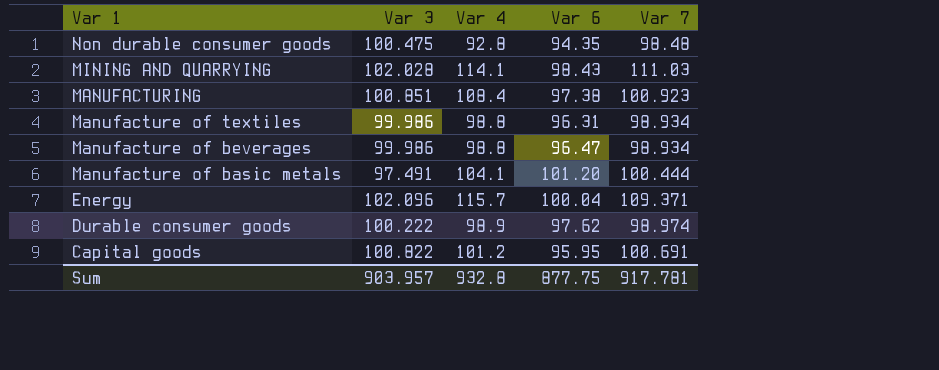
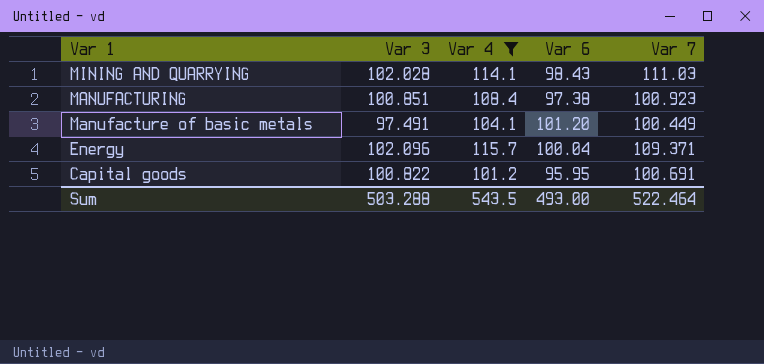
filter: none -> Var 4 >= 101.2
Manufacture of basic metals | Var 7: 100.444 -> 100.449
Sum | Var 3: 903.957 -> 503.288
Sum | Var 4: 932.8 -> 543.5
Sum | Var 6: 877.75 -> 493.00
Sum | Var 7: 917.781 -> 522.464

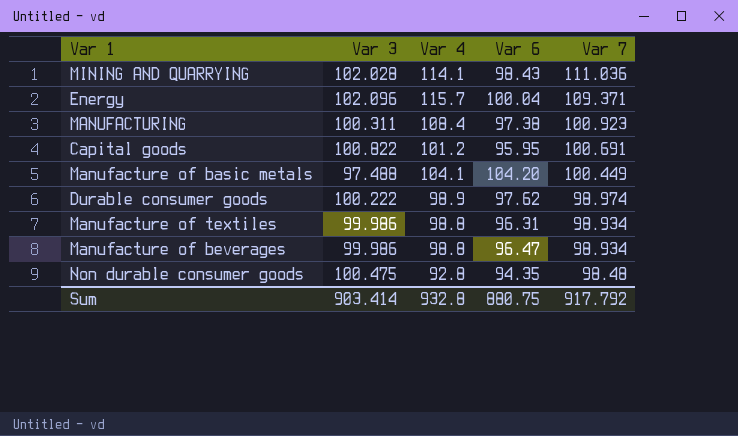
filter: Var 4 >= 101.2 -> none
row order: Var 1 descending -> Var 7 descending
MINING AND QUARRYING | Var 7: 111.03 -> 111.036
MANUFACTURING | Var 3: 100.851 -> 100.311
Manufacture of basic metals | Var 3: 97.491 -> 97.488
Manufacture of basic metals | Var 6: 101.20 -> 104.20
Sum | Var 3: 503.288 -> 903.414
Sum | Var 4: 543.5 -> 932.8
Sum | Var 6: 493.00 -> 880.75
Sum | Var 7: 522.464 -> 917.792

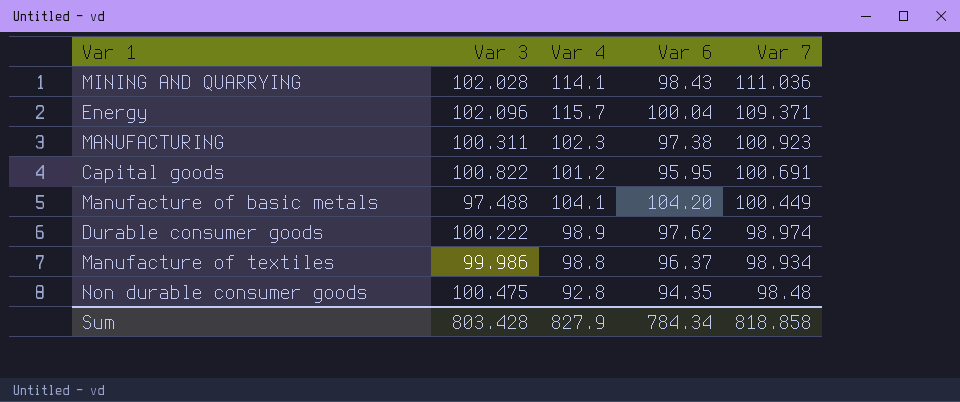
row Manufacture of beverages: 99.986 | 98.8 | 96.47 | 98.934 -> none
MANUFACTURING | Var 4: 108.4 -> 102.3
Manufacture of textiles | Var 6: 96.31 -> 96.37
Sum | Var 3: 903.414 -> 803.428
Sum | Var 4: 932.8 -> 827.9
Sum | Var 6: 880.75 -> 784.34
Sum | Var 7: 917.792 -> 818.858

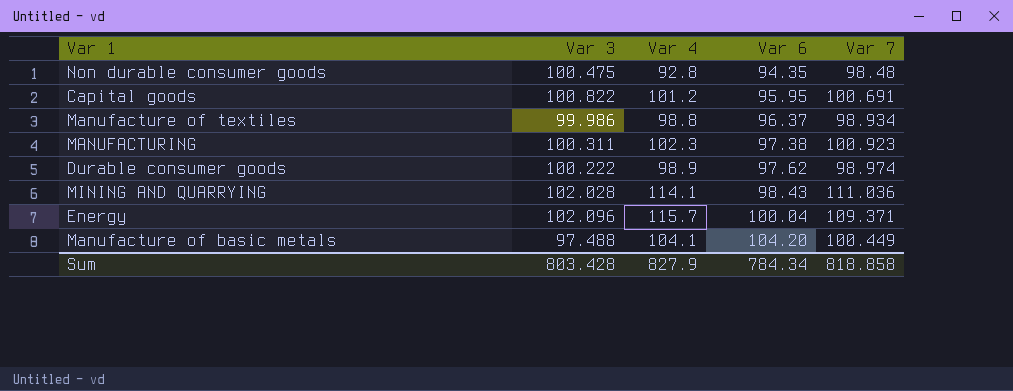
row order: Var 7 descending -> Var 6 ascending

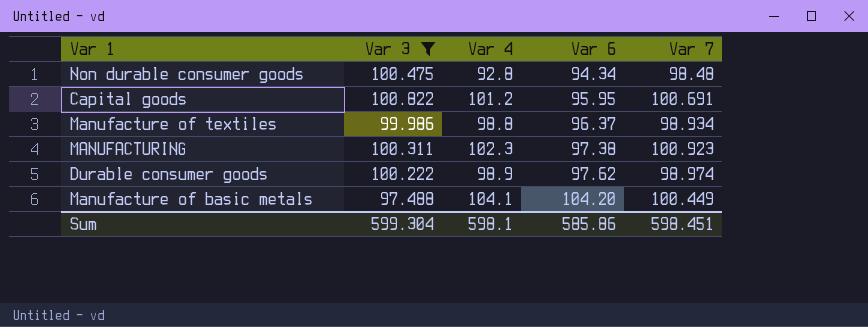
filter: none -> Var 3 <= 100.822
Non durable consumer goods | Var 6: 94.35 -> 94.34
Sum | Var 3: 803.428 -> 599.304
Sum | Var 4: 827.9 -> 598.1
Sum | Var 6: 784.34 -> 585.86
Sum | Var 7: 818.858 -> 598.451

